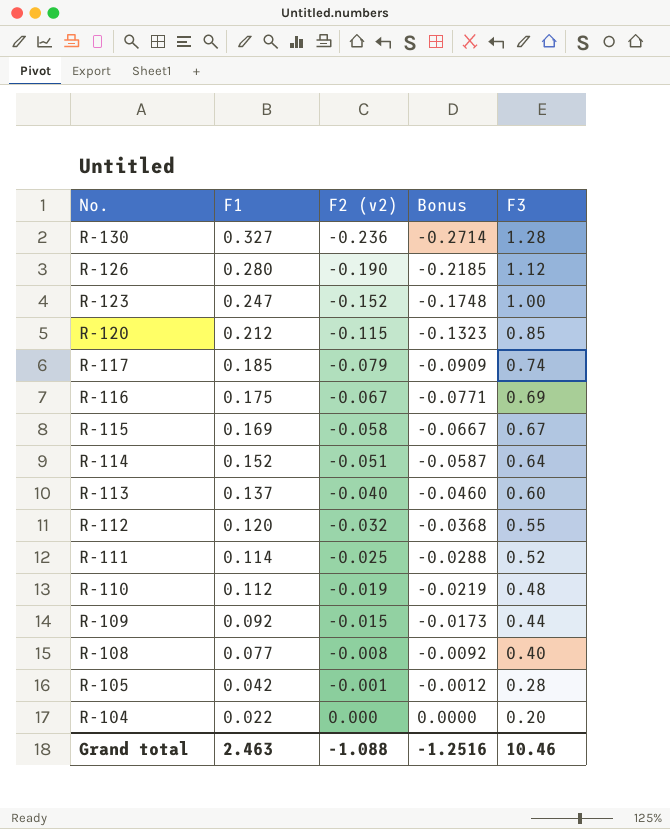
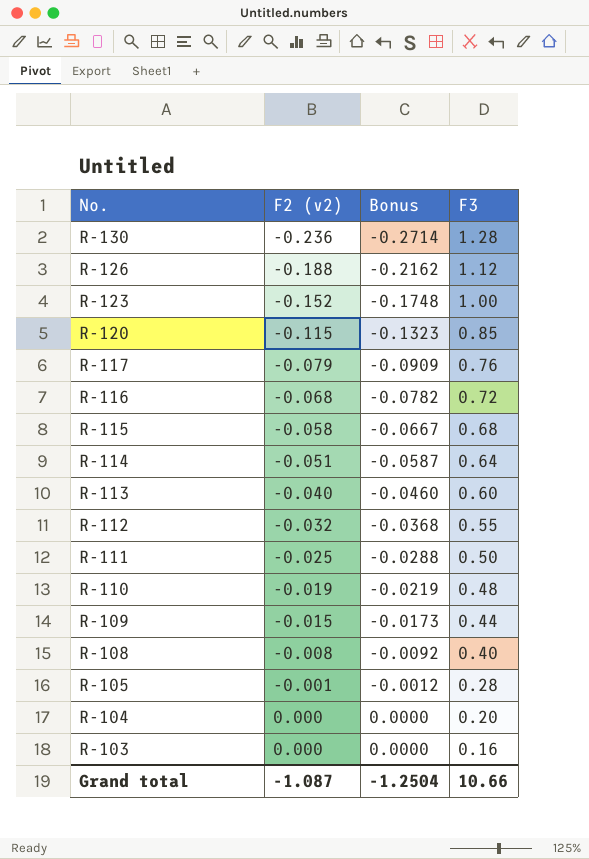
column F1 | position: 2 -> none
R-126 | F2 (v2): -0.190 -> -0.188
R-126 | Bonus: -0.2185 -> -0.2162
R-117 | F3: 0.74 -> 0.76
R-116 | F2 (v2): -0.067 -> -0.068
R-116 | Bonus: -0.0771 -> -0.0782
R-116 | F3: 0.69 -> 0.72
R-115 | F3: 0.67 -> 0.68
R-111 | F3: 0.52 -> 0.50
row R-103: none -> 0.000 | 0.0000 | 0.16
Grand total | F2 (v2): -1.088 -> -1.087
Grand total | Bonus: -1.2516 -> -1.2504
Grand total | F3: 10.46 -> 10.66

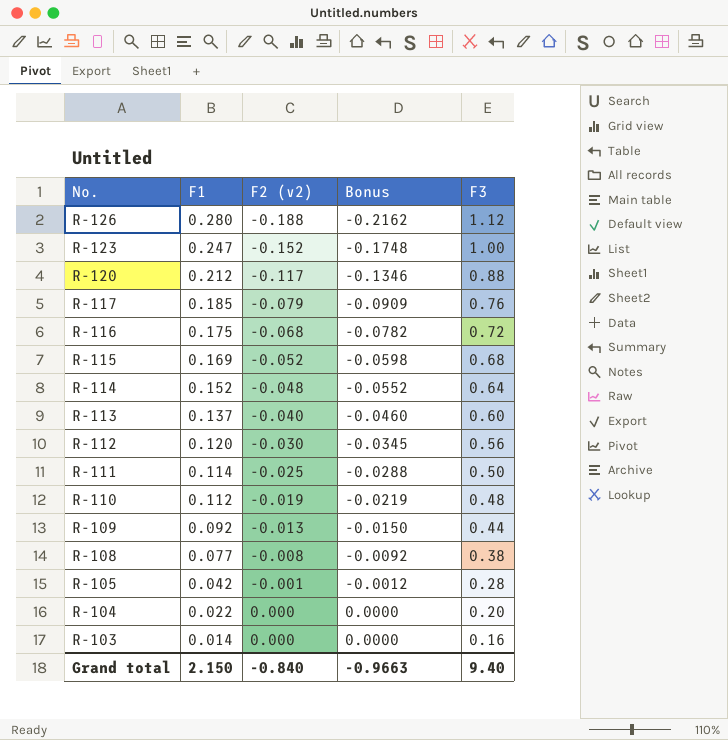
column F1 | position: none -> 2
row R-130: -0.236 | -0.2714 | 1.28 -> none
R-120 | F2 (v2): -0.115 -> -0.117
R-120 | Bonus: -0.1323 -> -0.1346
R-120 | F3: 0.85 -> 0.88
R-115 | F2 (v2): -0.058 -> -0.052
R-115 | Bonus: -0.0667 -> -0.0598
R-114 | F2 (v2): -0.051 -> -0.048
R-114 | Bonus: -0.0587 -> -0.0552
R-112 | F2 (v2): -0.032 -> -0.030
R-112 | Bonus: -0.0368 -> -0.0345
R-112 | F3: 0.55 -> 0.56
R-109 | F2 (v2): -0.015 -> -0.013
R-109 | Bonus: -0.0173 -> -0.0150
R-108 | F3: 0.40 -> 0.38
Grand total | F2 (v2): -1.087 -> -0.840
Grand total | Bonus: -1.2504 -> -0.9663
Grand total | F3: 10.66 -> 9.40

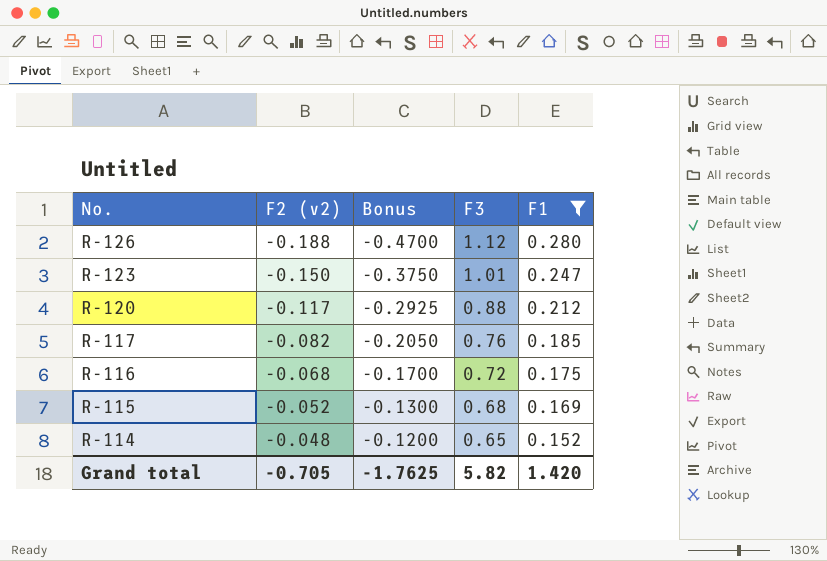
filter: none -> F1 >= 0.152
column Bonus | formula: [F2 (v2)] * 1.15 -> [F2 (v2)] * 2.5
column F1 | position: 2 -> 5
R-123 | F2 (v2): -0.152 -> -0.150
R-123 | F3: 1.00 -> 1.01
R-117 | F2 (v2): -0.079 -> -0.082
R-114 | F3: 0.64 -> 0.65
Grand total | F2 (v2): -0.840 -> -0.705
Grand total | Bonus: -0.9663 -> -1.7625
Grand total | F3: 9.40 -> 5.82
Grand total | F1: 2.150 -> 1.420

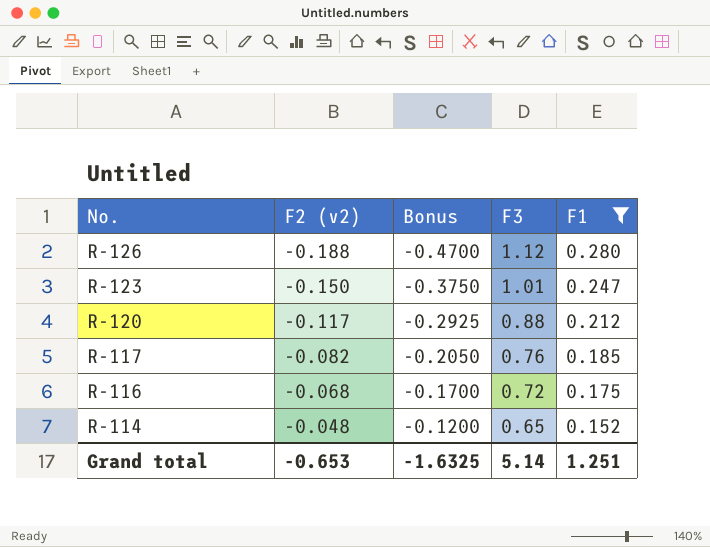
row R-115: -0.052 | -0.1300 | 0.68 | 0.169 -> none
Grand total | F2 (v2): -0.705 -> -0.653
Grand total | Bonus: -1.7625 -> -1.6325
Grand total | F3: 5.82 -> 5.14
Grand total | F1: 1.420 -> 1.251

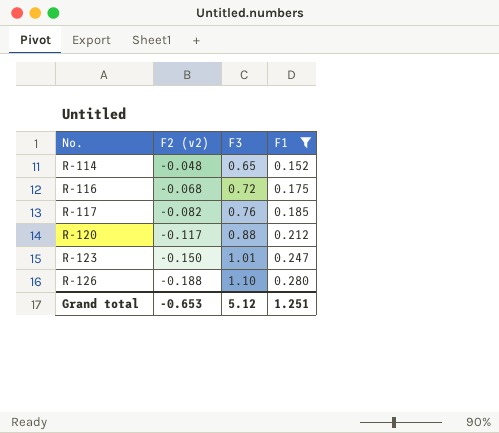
row order: No. descending -> No. ascending
column Bonus | formula: [F2 (v2)] * 2.5 -> none
R-126 | F3: 1.12 -> 1.10
Grand total | F3: 5.14 -> 5.12

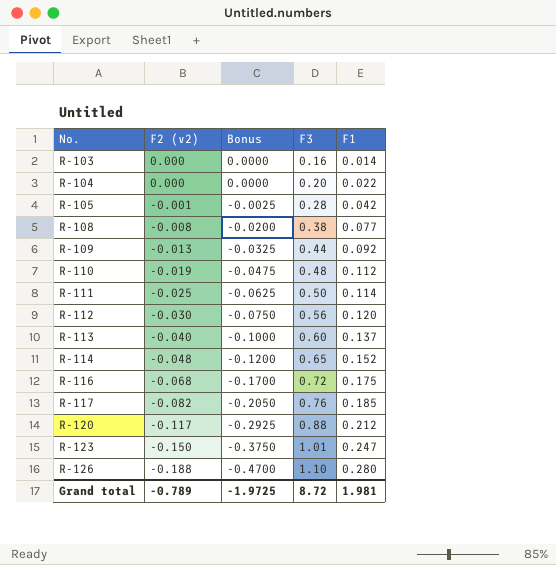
filter: F1 >= 0.152 -> none
column Bonus | formula: none -> [F2 (v2)] * 2.5
Grand total | F2 (v2): -0.653 -> -0.789
Grand total | F3: 5.12 -> 8.72
Grand total | F1: 1.251 -> 1.981

